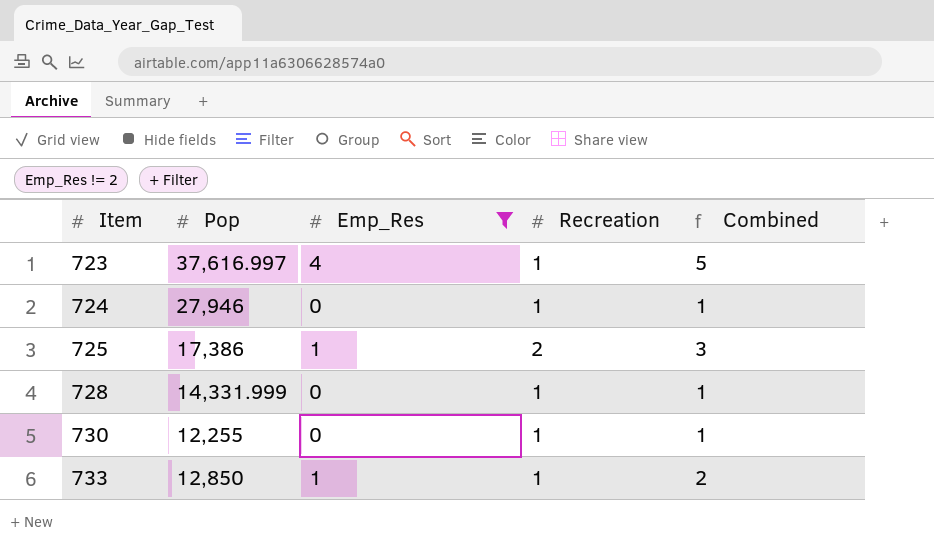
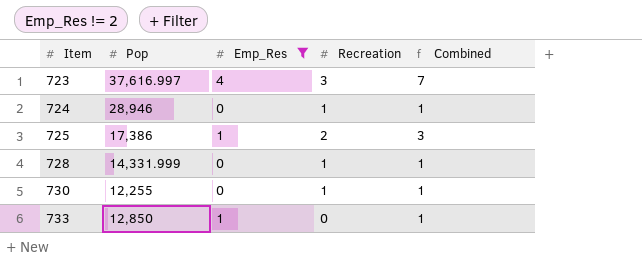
723 | Recreation: 1 -> 3
723 | Combined: 5 -> 7
724 | Pop: 27,946 -> 28,946
733 | Recreation: 1 -> 0
733 | Combined: 2 -> 1

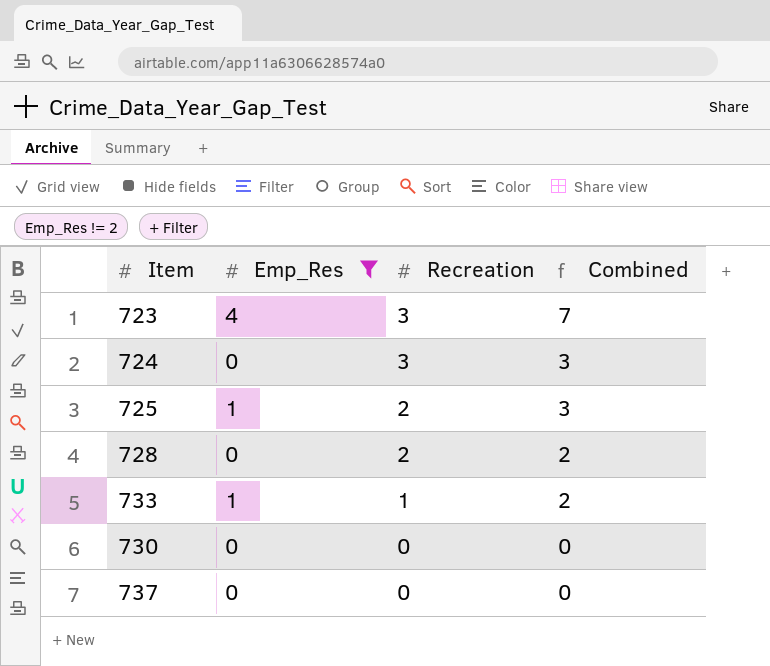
row order: Item ascending -> Recreation descending
column Pop | position: 2 -> none
724 | Recreation: 1 -> 3
724 | Combined: 1 -> 3
728 | Recreation: 1 -> 2
728 | Combined: 1 -> 2
733 | Recreation: 0 -> 1
733 | Combined: 1 -> 2
730 | Recreation: 1 -> 0
730 | Combined: 1 -> 0
row 737: none -> 0 | 0 | 0

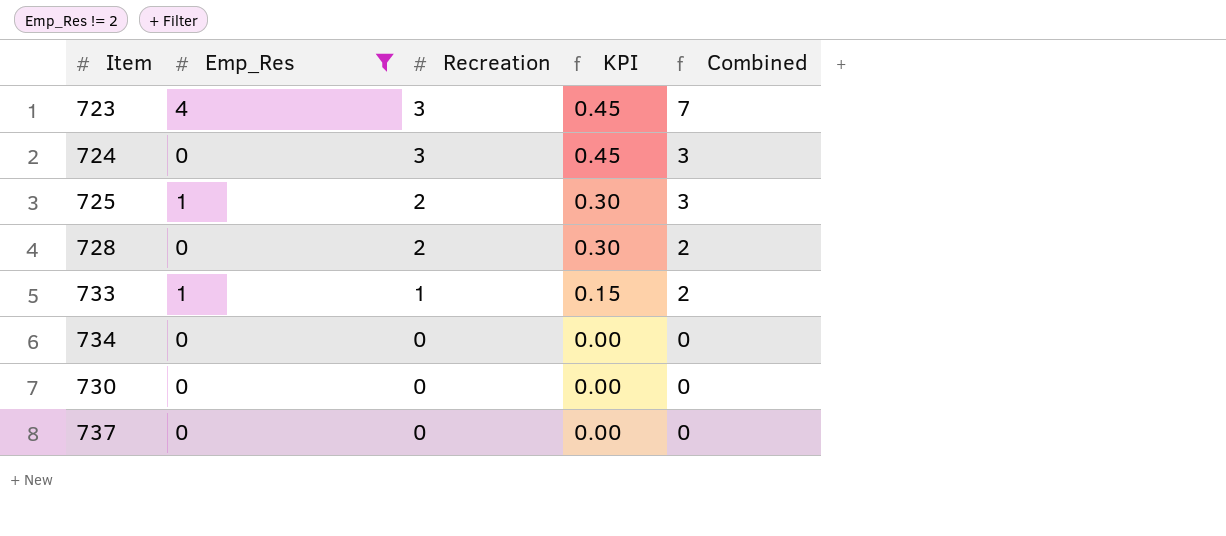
column KPI | formula: none -> [Recreation] * 0.15
row 734: none -> 0 | 0 | 0.00 | 0

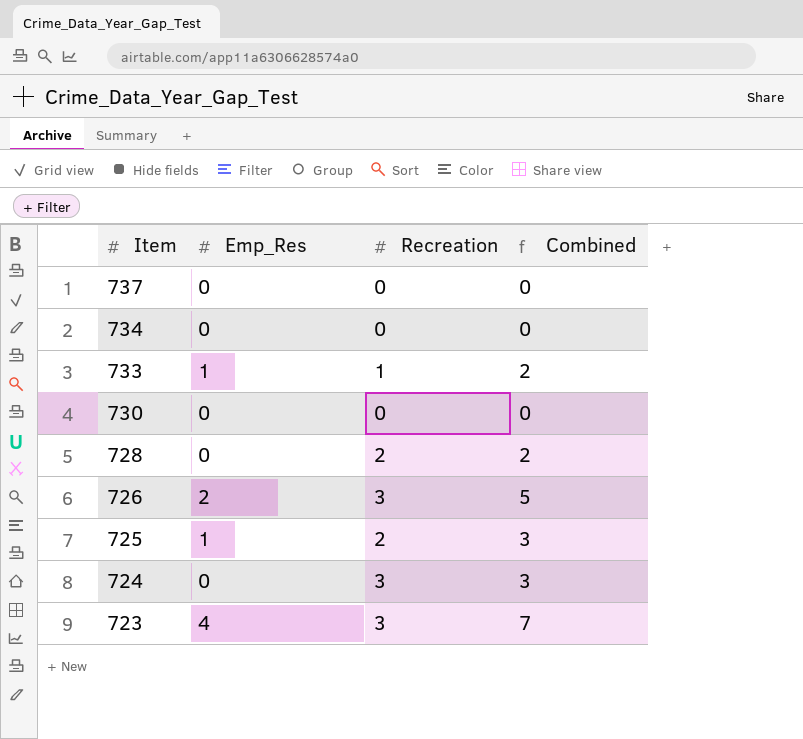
filter: Emp_Res != 2 -> none
row order: Recreation descending -> Item descending
column KPI | formula: [Recreation] * 0.15 -> none

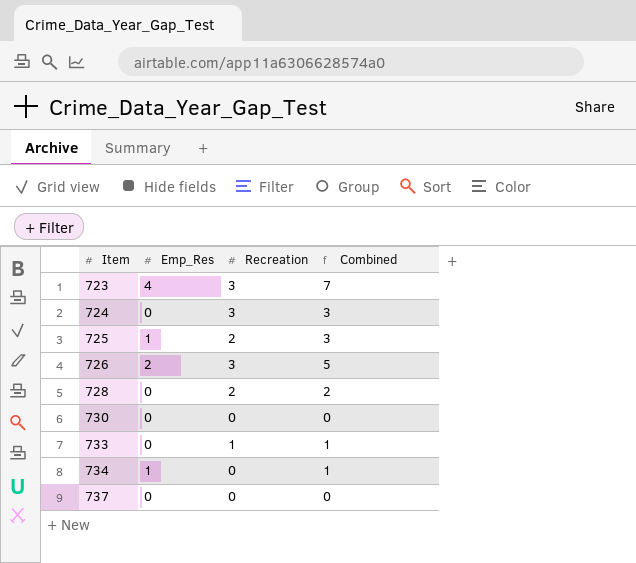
row order: Item descending -> Item ascending
733 | Emp_Res: 1 -> 0
733 | Combined: 2 -> 1
734 | Emp_Res: 0 -> 1
734 | Combined: 0 -> 1

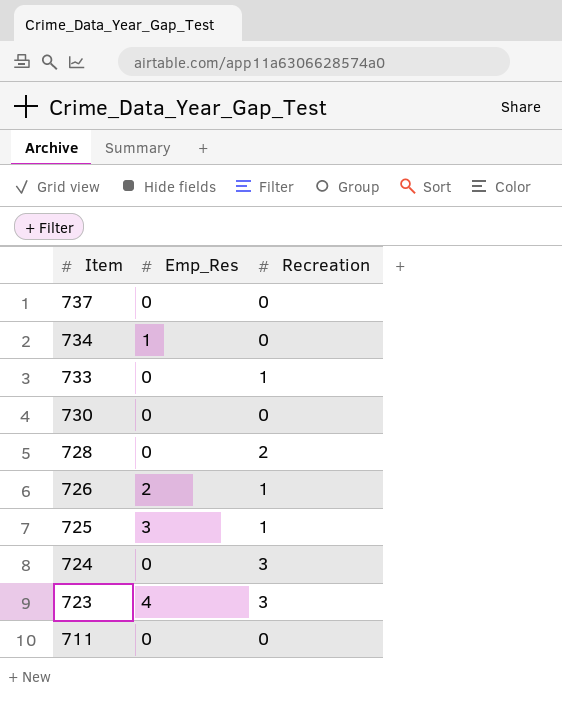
row order: Item ascending -> Item descending
column Combined | formula: [Emp_Res] + [Recreation] -> none
726 | Recreation: 3 -> 1
725 | Emp_Res: 1 -> 3
725 | Recreation: 2 -> 1
row 711: none -> 0 | 0

